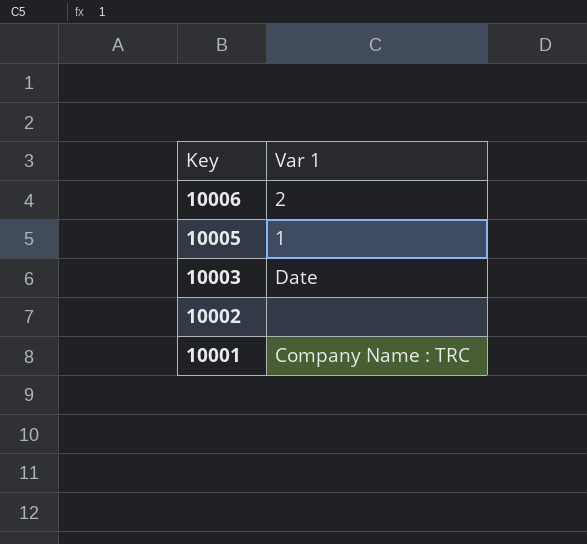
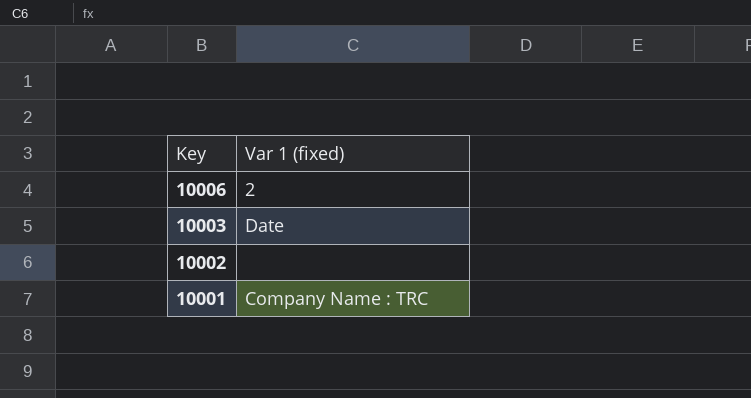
column name: Var 1 -> Var 1 (fixed)
row 10005: 1 -> none

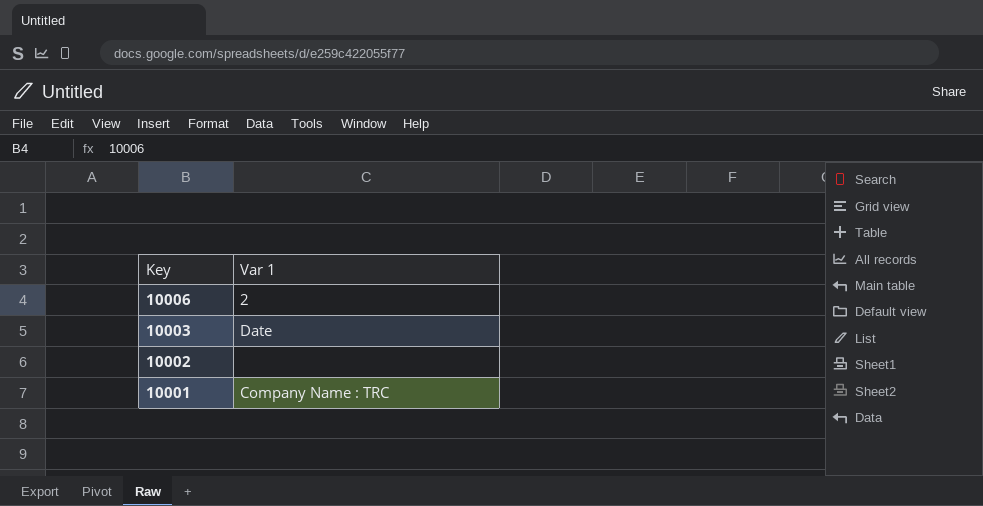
column name: Var 1 (fixed) -> Var 1

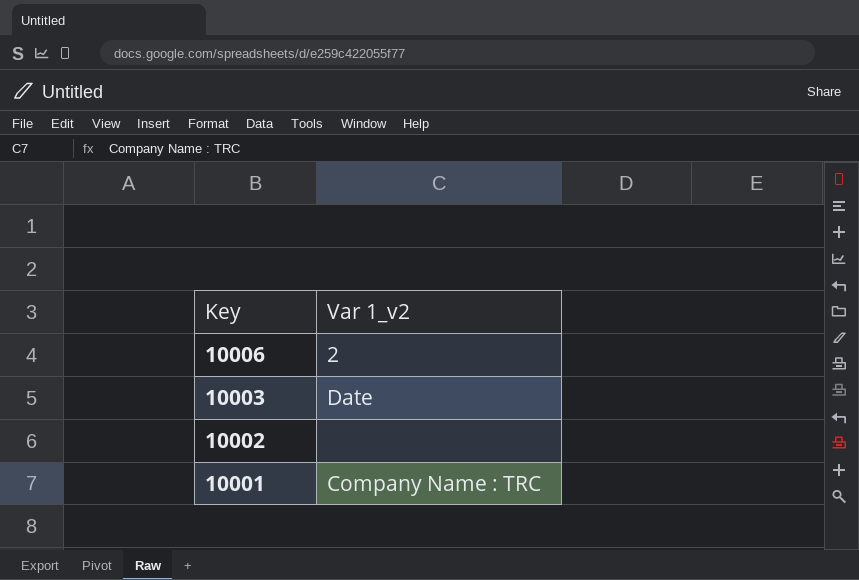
column name: Var 1 -> Var 1_v2

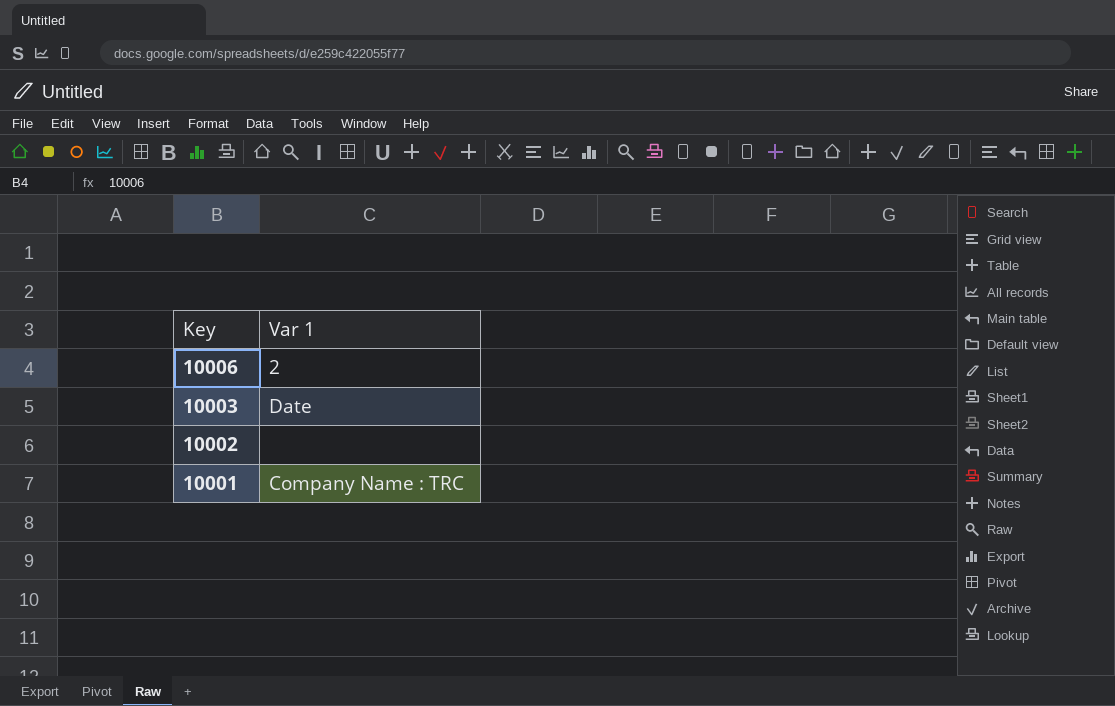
column name: Var 1_v2 -> Var 1

